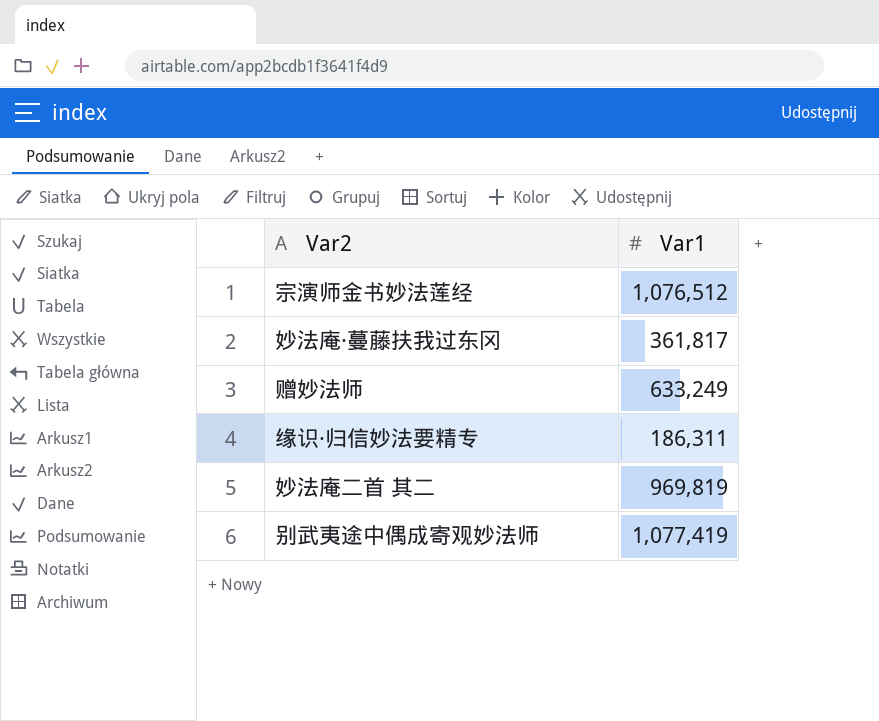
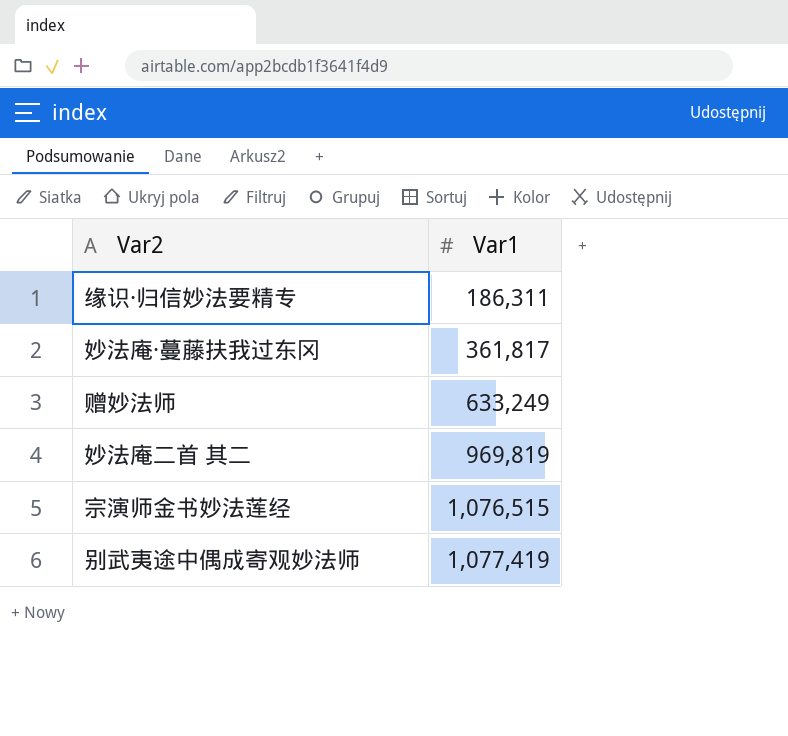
row order: none -> Var1 ascending
宗演师金书妙法莲经 | Var1: 1,076,512 -> 1,076,515

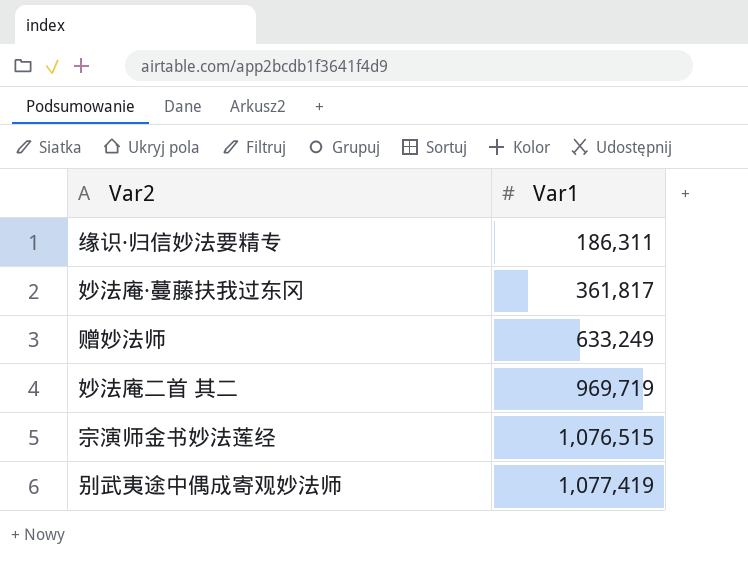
妙法庵二首 其二 | Var1: 969,819 -> 969,719

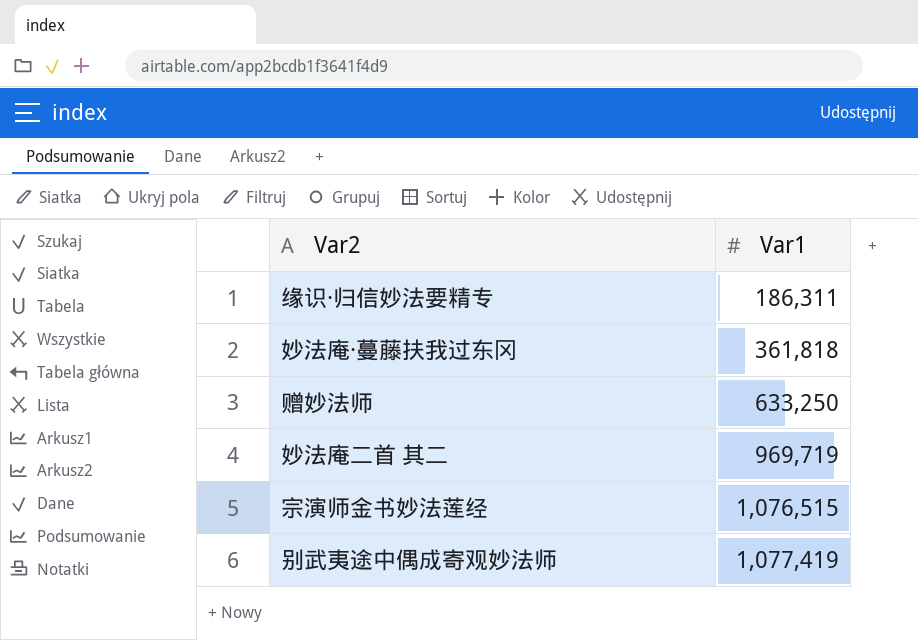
妙法庵·蔓藤扶我过东冈 | Var1: 361,817 -> 361,818
赠妙法师 | Var1: 633,249 -> 633,250

